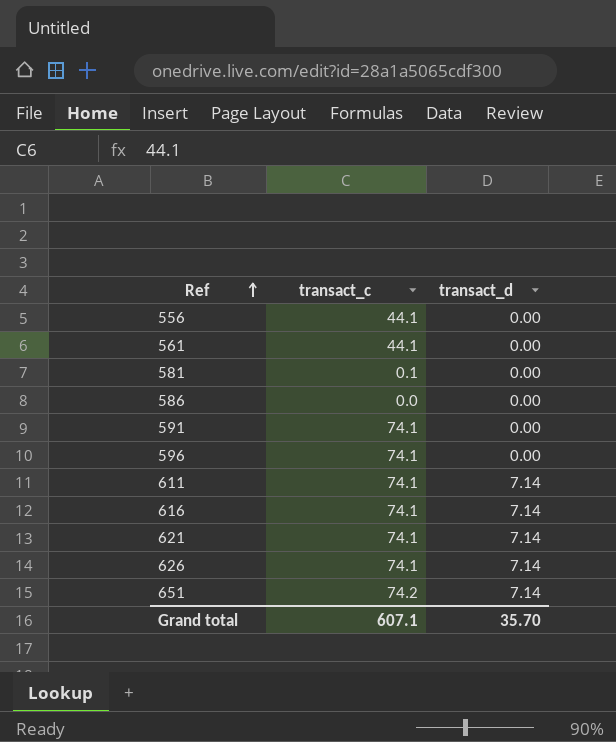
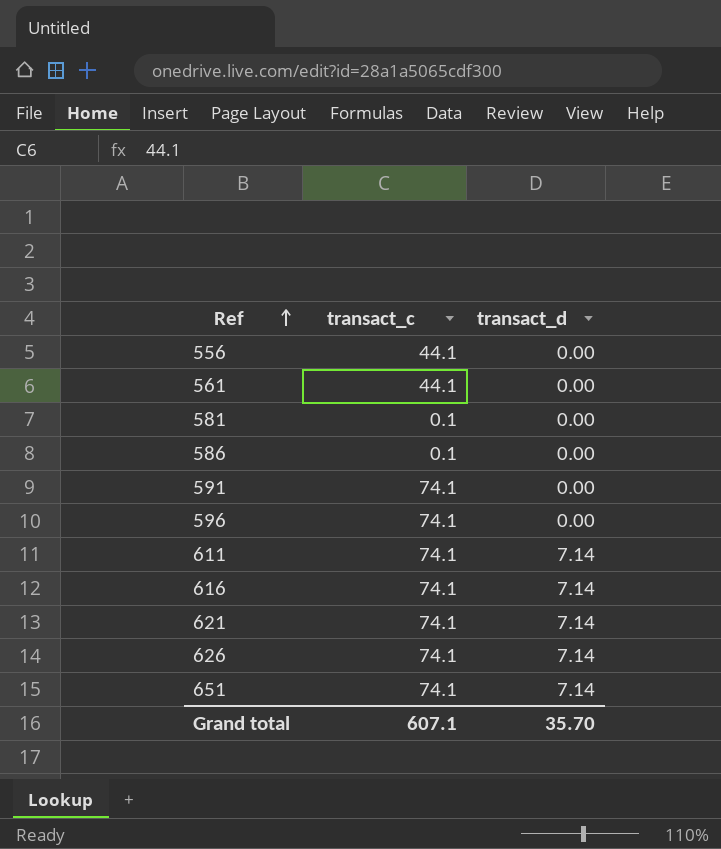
586 | transact_c: 0.0 -> 0.1
651 | transact_c: 74.2 -> 74.1

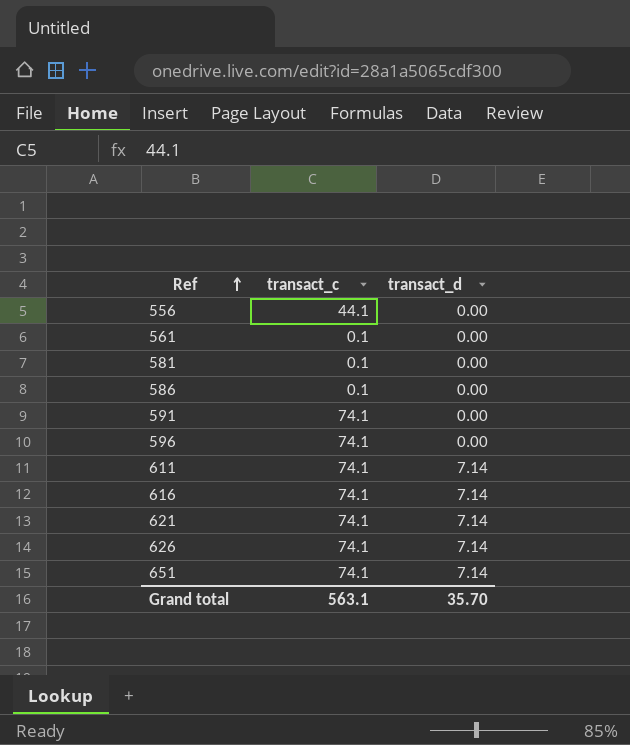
561 | transact_c: 44.1 -> 0.1
Grand total | transact_c: 607.1 -> 563.1

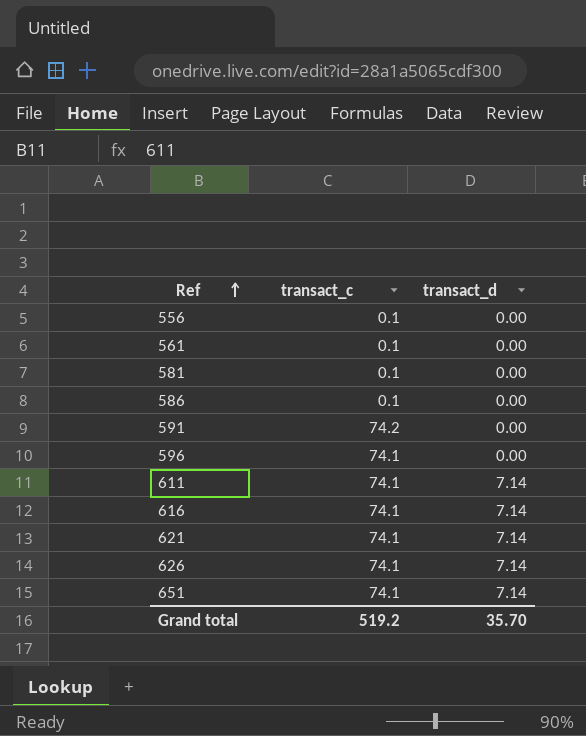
556 | transact_c: 44.1 -> 0.1
591 | transact_c: 74.1 -> 74.2
Grand total | transact_c: 563.1 -> 519.2

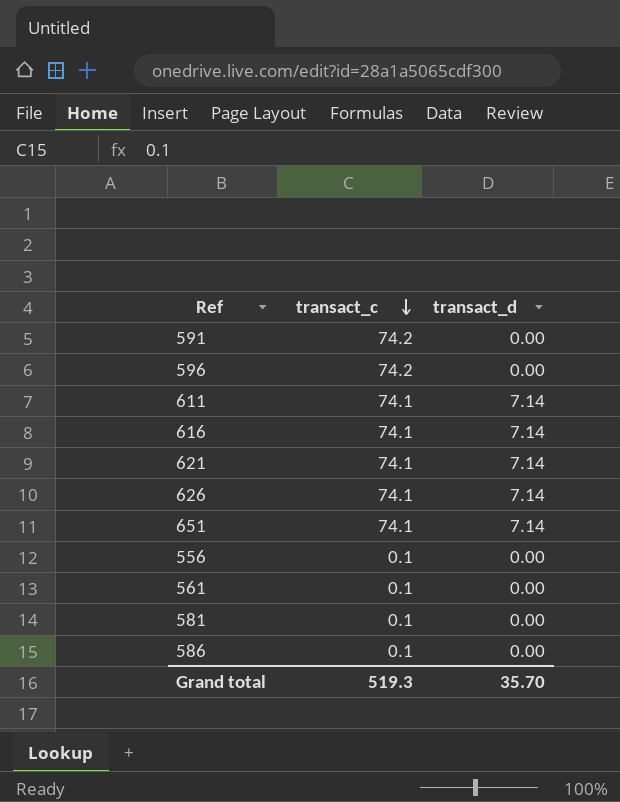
row order: Ref ascending -> transact_c descending
596 | transact_c: 74.1 -> 74.2
Grand total | transact_c: 519.2 -> 519.3

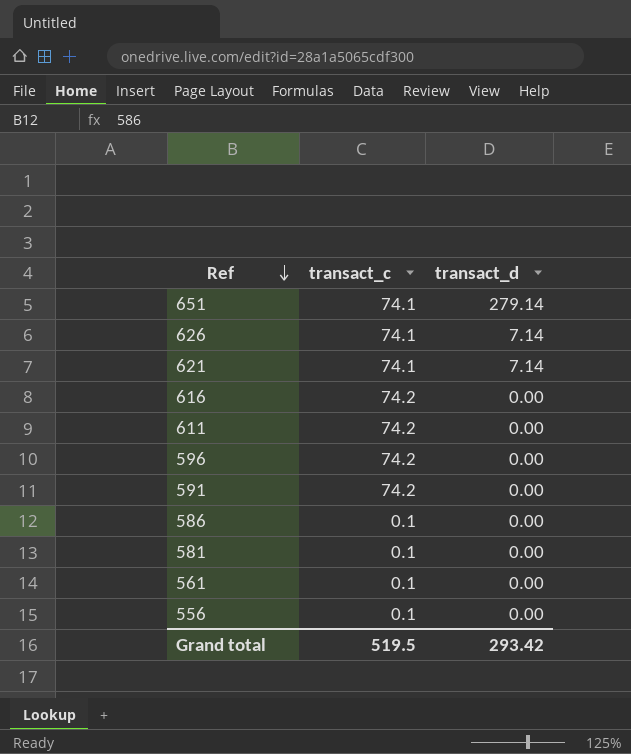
row order: transact_c descending -> Ref descending
651 | transact_d: 7.14 -> 279.14
616 | transact_c: 74.1 -> 74.2
616 | transact_d: 7.14 -> 0.00
611 | transact_c: 74.1 -> 74.2
611 | transact_d: 7.14 -> 0.00
Grand total | transact_c: 519.3 -> 519.5
Grand total | transact_d: 35.70 -> 293.42

